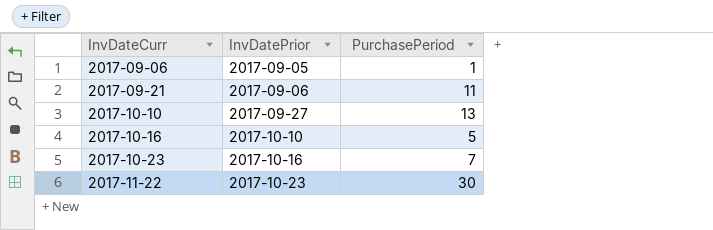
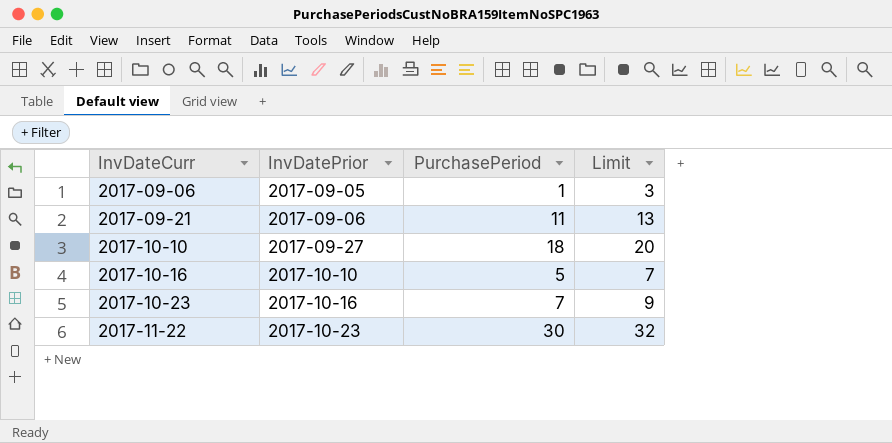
column Limit | formula: none -> [PurchasePeriod] + 2
2017-10-10 | PurchasePeriod: 13 -> 18

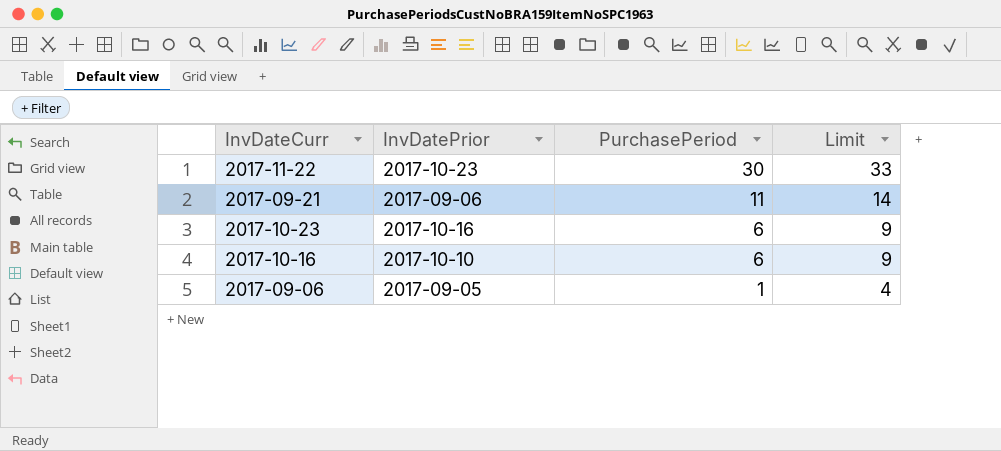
row order: InvDateCurr ascending -> PurchasePeriod descending
column Limit | formula: [PurchasePeriod] + 2 -> [PurchasePeriod] + 3
row 2017-10-10: 2017-09-27 | 18 | 20 -> none
2017-10-23 | PurchasePeriod: 7 -> 6
2017-10-16 | PurchasePeriod: 5 -> 6

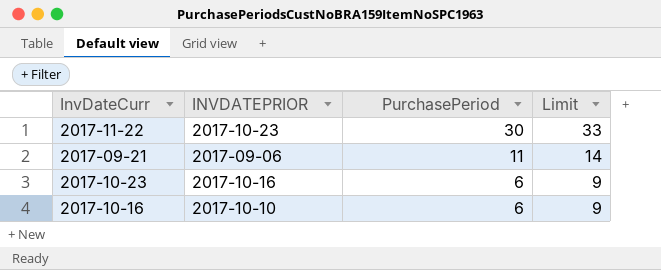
column name: InvDatePrior -> INVDATEPRIOR
row 2017-09-06: 2017-09-05 | 1 | 4 -> none

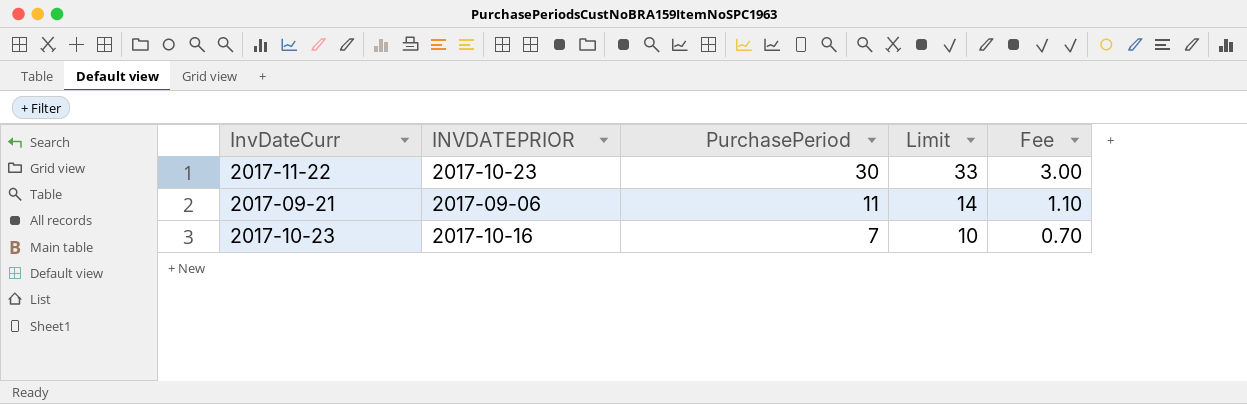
column Fee | formula: none -> [PurchasePeriod] * 0.1
row 2017-10-16: 2017-10-10 | 6 | 9 -> none
2017-10-23 | PurchasePeriod: 6 -> 7
2017-10-23 | Limit: 9 -> 10

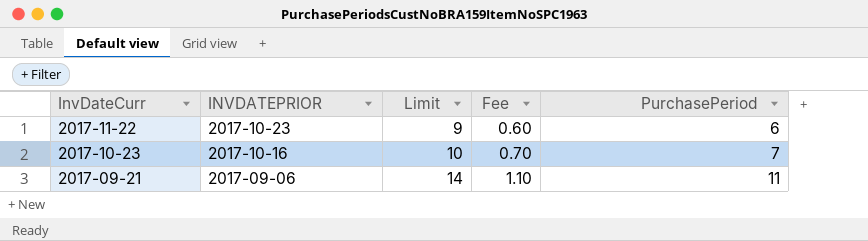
row order: PurchasePeriod descending -> InvDateCurr descending
column PurchasePeriod | position: 3 -> 5
2017-11-22 | Limit: 33 -> 9
2017-11-22 | Fee: 3.00 -> 0.60
2017-11-22 | PurchasePeriod: 30 -> 6

